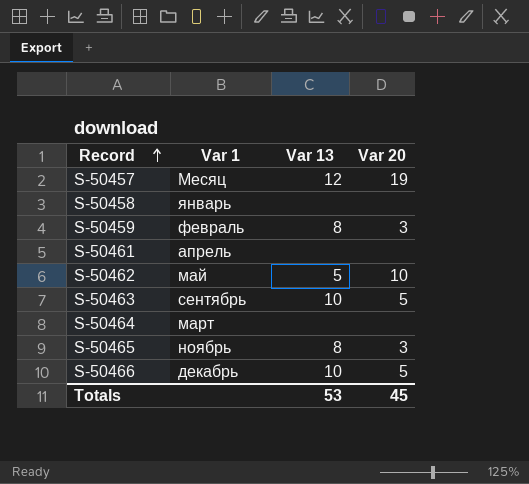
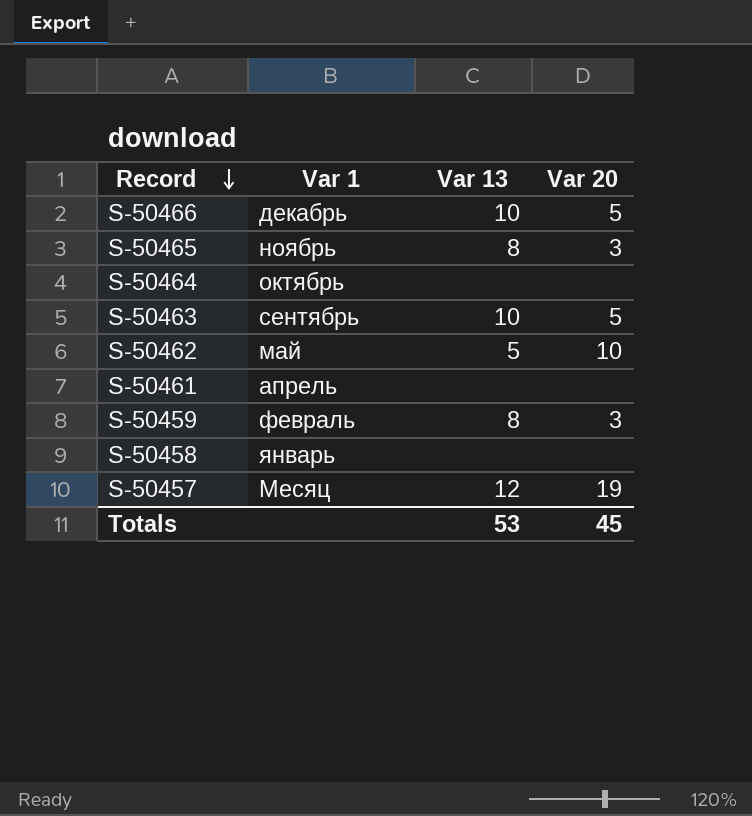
row order: Record ascending -> Record descending
S-50464 | Var 1: март -> октябрь

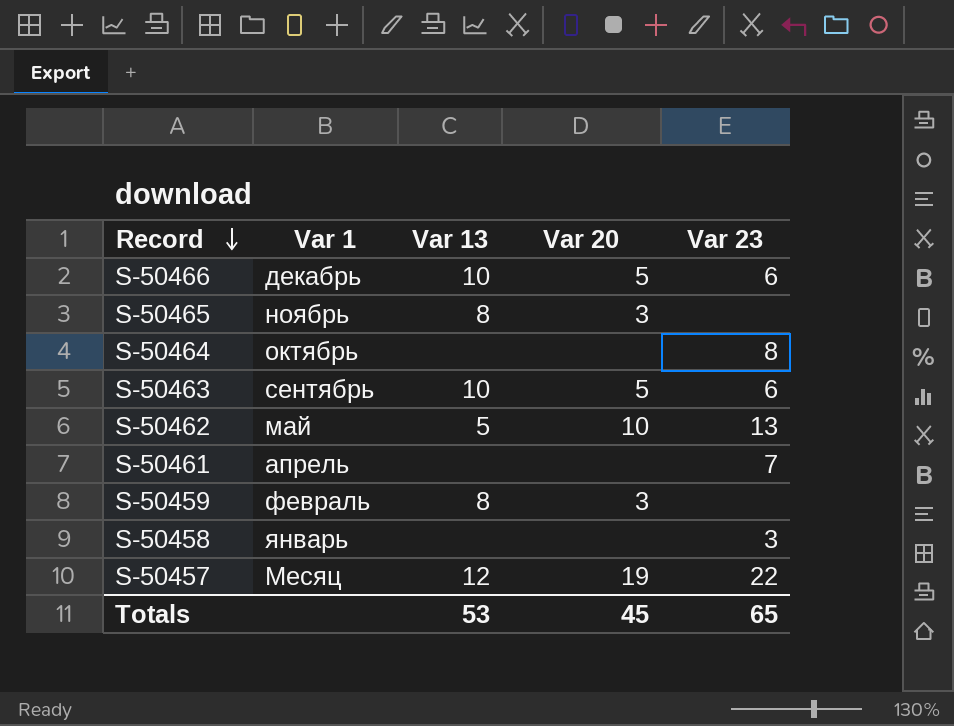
column Var 23 | position: none -> 5

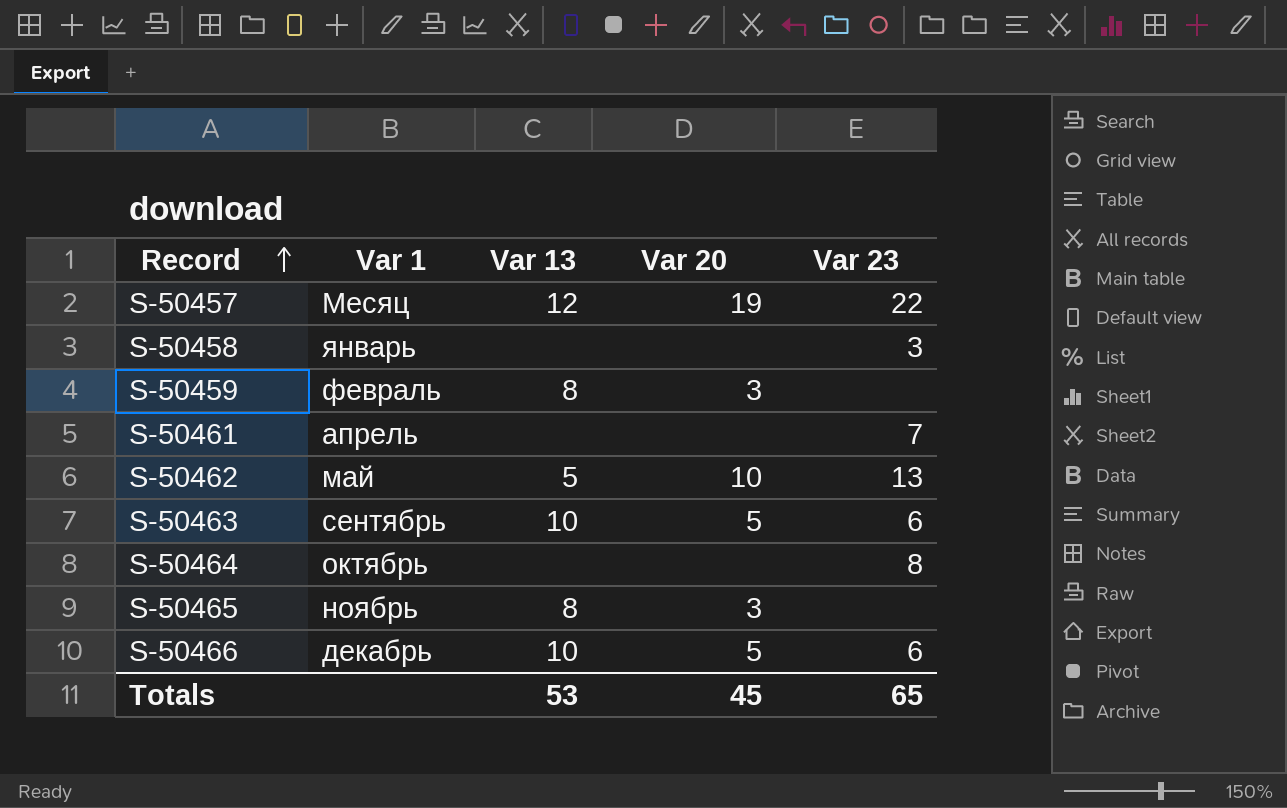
row order: Record descending -> Record ascending

